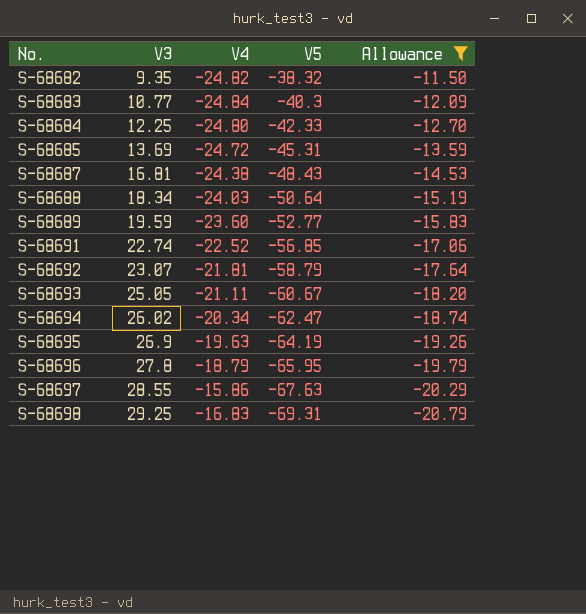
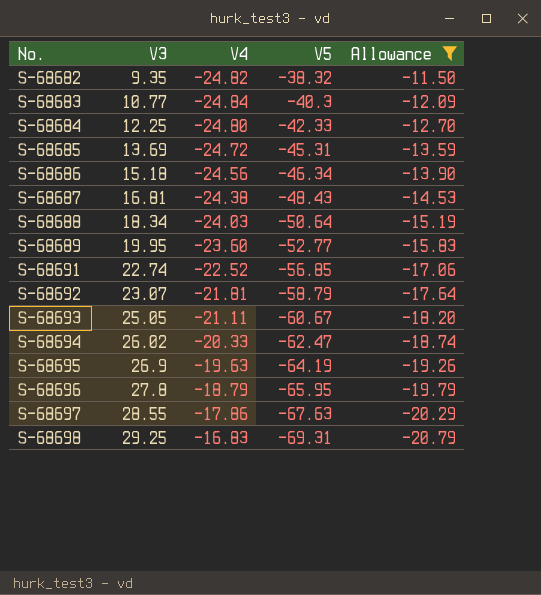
row S-68686: none -> 15.18 | -24.56 | -46.34 | -13.90
S-68689 | V3: 19.59 -> 19.95
S-68694 | V4: -20.34 -> -20.33
S-68697 | V4: -15.86 -> -17.86

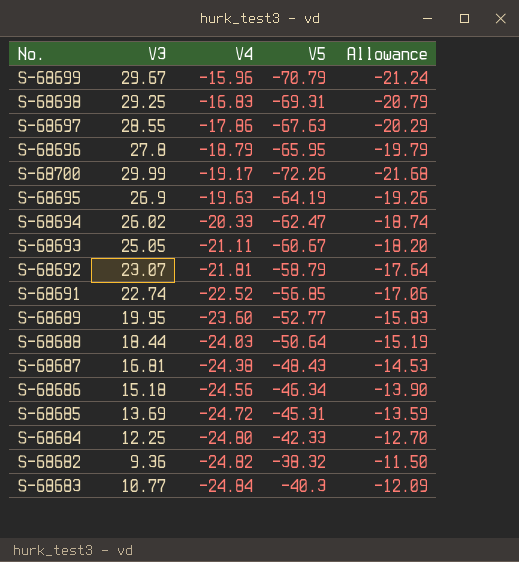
filter: Allowance >= -20.79 -> none
row order: No. ascending -> V4 descending
S-68688 | V3: 18.34 -> 18.44
S-68682 | V3: 9.35 -> 9.36

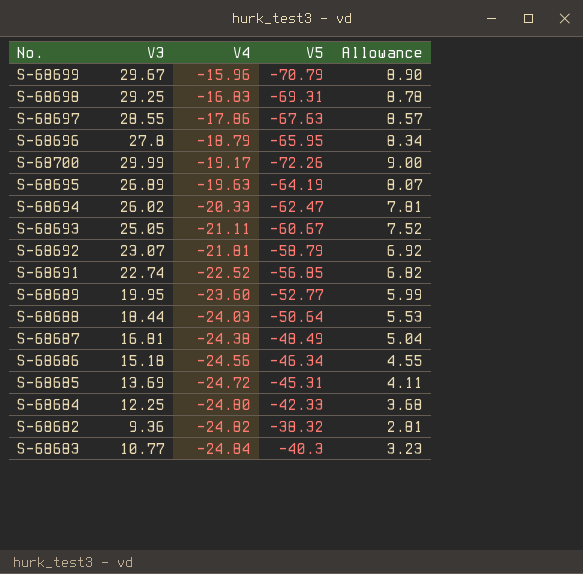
column Allowance | formula: [V5] * 0.3 -> [V3] * 0.3
S-68695 | V3: 26.9 -> 26.89
S-68687 | V5: -48.43 -> -48.49

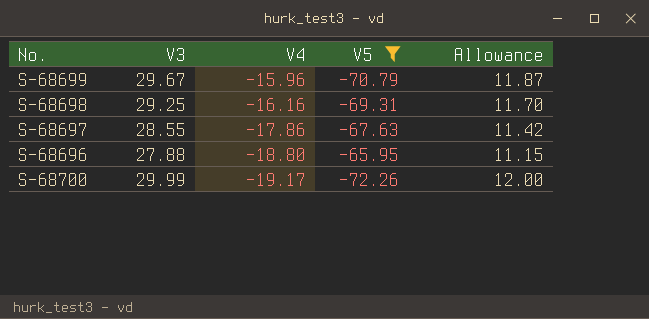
filter: none -> V5 <= -65.95
column Allowance | formula: [V3] * 0.3 -> [V3] * 0.4
S-68698 | V4: -16.83 -> -16.16
S-68696 | V3: 27.8 -> 27.88
S-68696 | V4: -18.79 -> -18.80

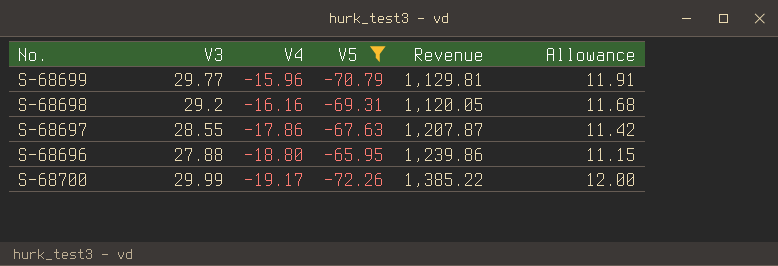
column Revenue | formula: none -> [V4] * [V5]
S-68699 | V3: 29.67 -> 29.77
S-68699 | Allowance: 11.87 -> 11.91
S-68698 | V3: 29.25 -> 29.2
S-68698 | Allowance: 11.70 -> 11.68

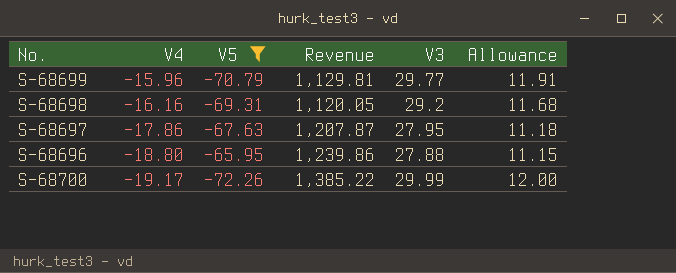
column V3 | position: 2 -> 5
S-68697 | V3: 28.55 -> 27.95
S-68697 | Allowance: 11.42 -> 11.18

